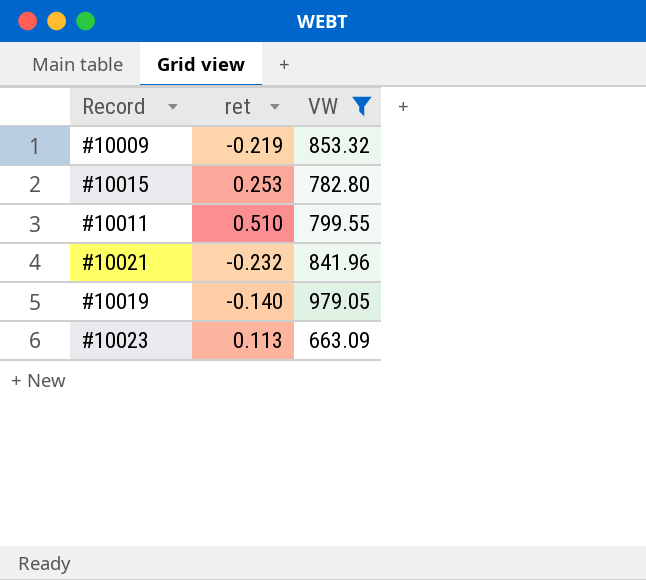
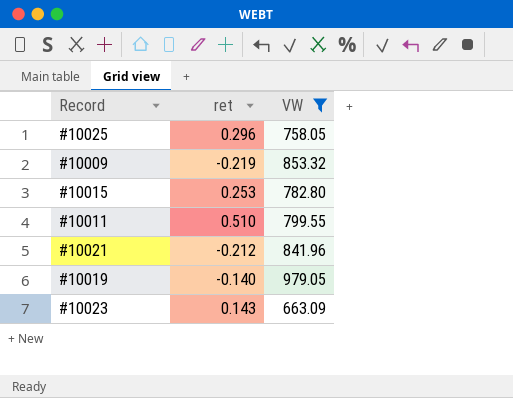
row #10025: none -> 0.296 | 758.05
#10021 | ret: -0.232 -> -0.212
#10023 | ret: 0.113 -> 0.143

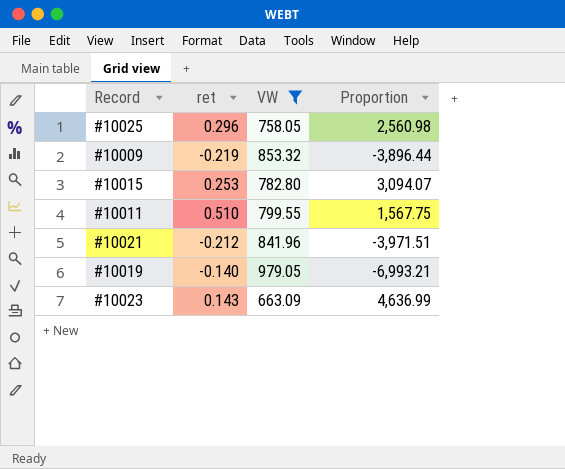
column Proportion | formula: none -> [VW] / [ret]

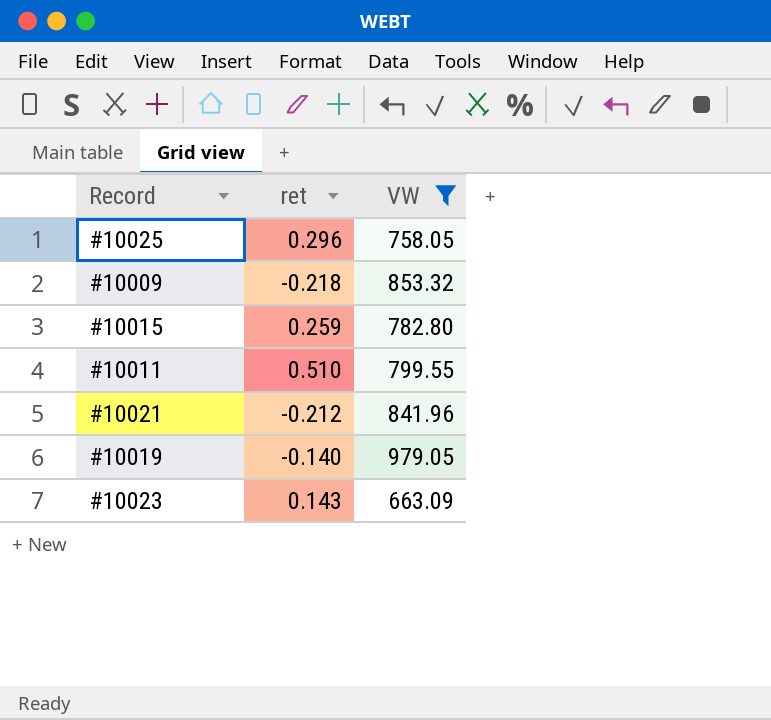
column Proportion | formula: [VW] / [ret] -> none
#10009 | ret: -0.219 -> -0.218
#10015 | ret: 0.253 -> 0.259

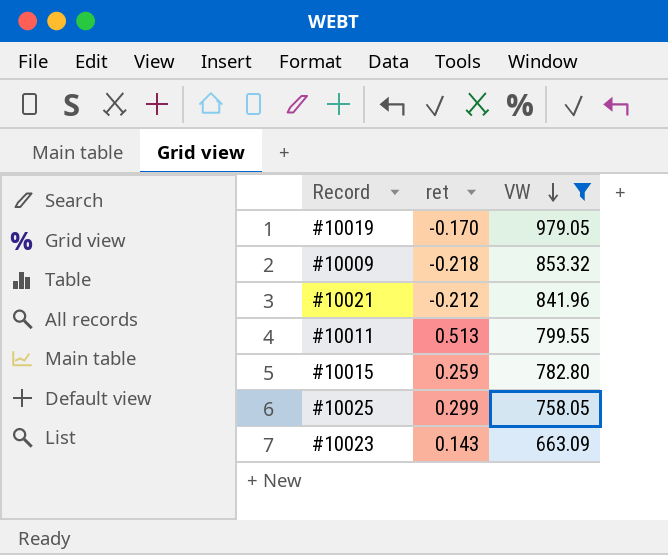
row order: none -> VW descending
#10019 | ret: -0.140 -> -0.170
#10011 | ret: 0.510 -> 0.513
#10025 | ret: 0.296 -> 0.299

